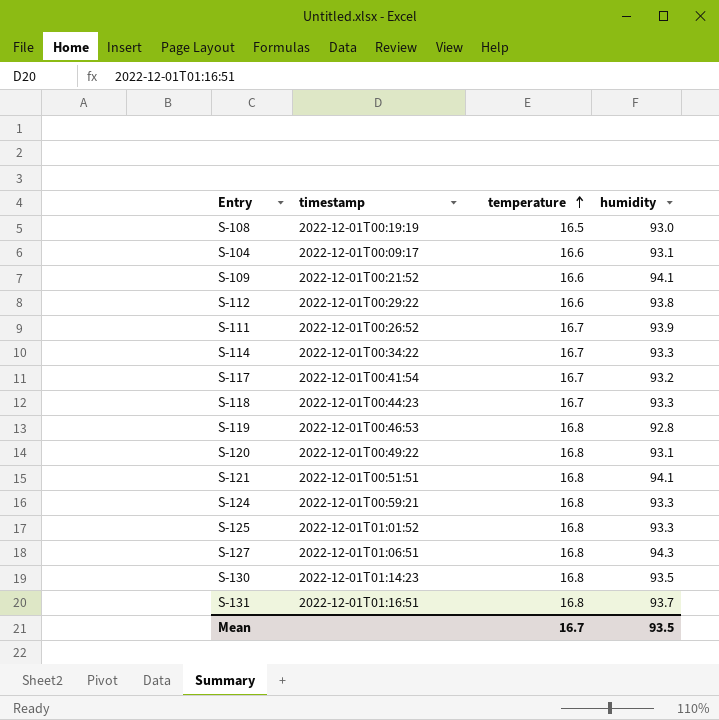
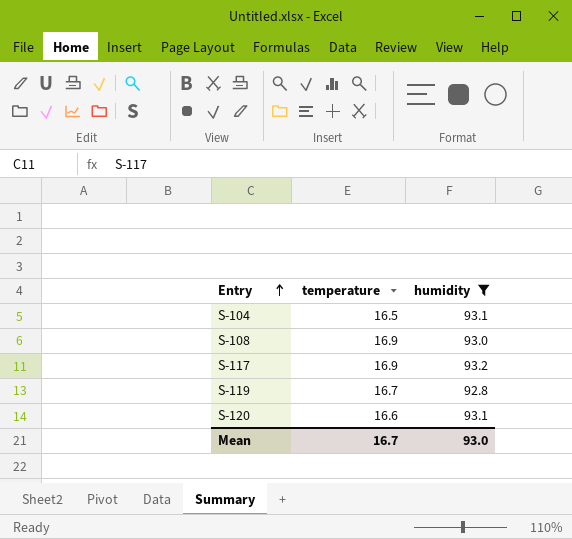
filter: none -> humidity <= 93.2
row order: temperature ascending -> Entry ascending
column timestamp | position: 2 -> none
S-104 | temperature: 16.6 -> 16.5
S-108 | temperature: 16.5 -> 16.9
S-117 | temperature: 16.7 -> 16.9
S-119 | temperature: 16.8 -> 16.7
S-120 | temperature: 16.8 -> 16.6
Mean | humidity: 93.5 -> 93.0

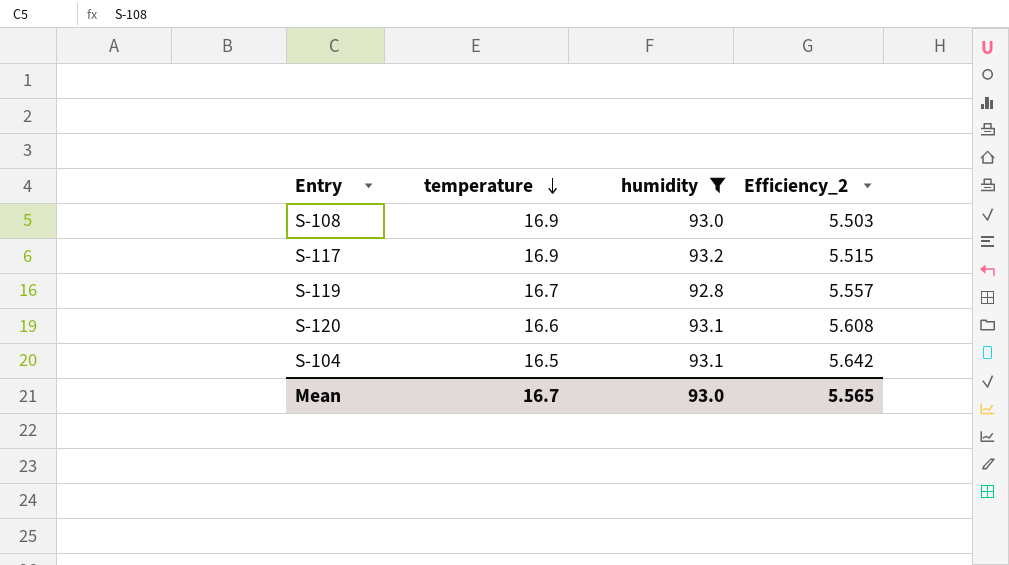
row order: Entry ascending -> temperature descending
column Efficiency_2 | formula: none -> [humidity] / [temperature]

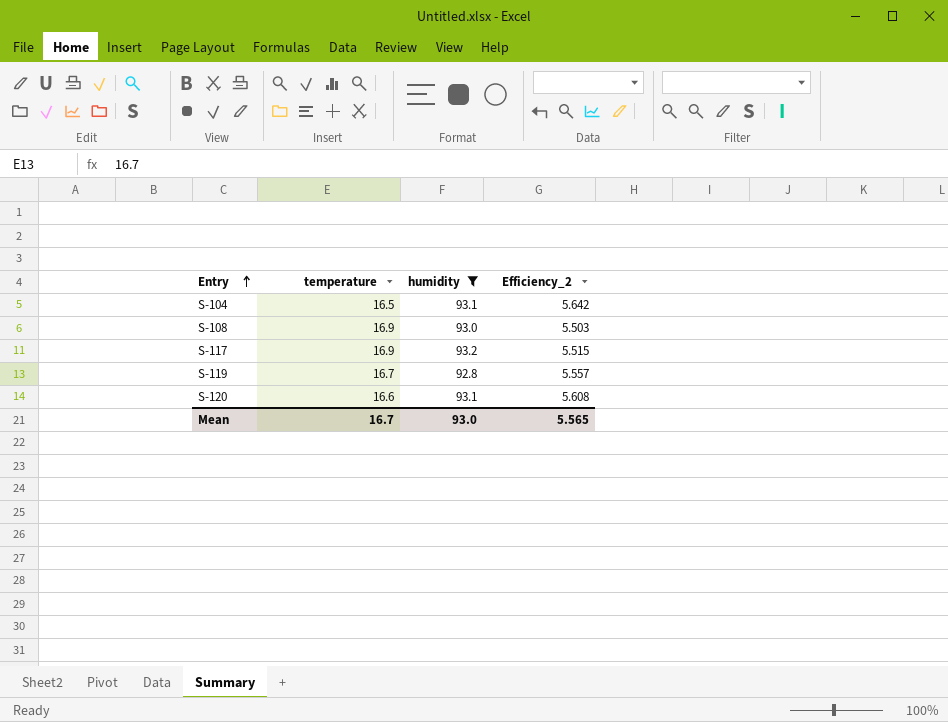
row order: temperature descending -> Entry ascending

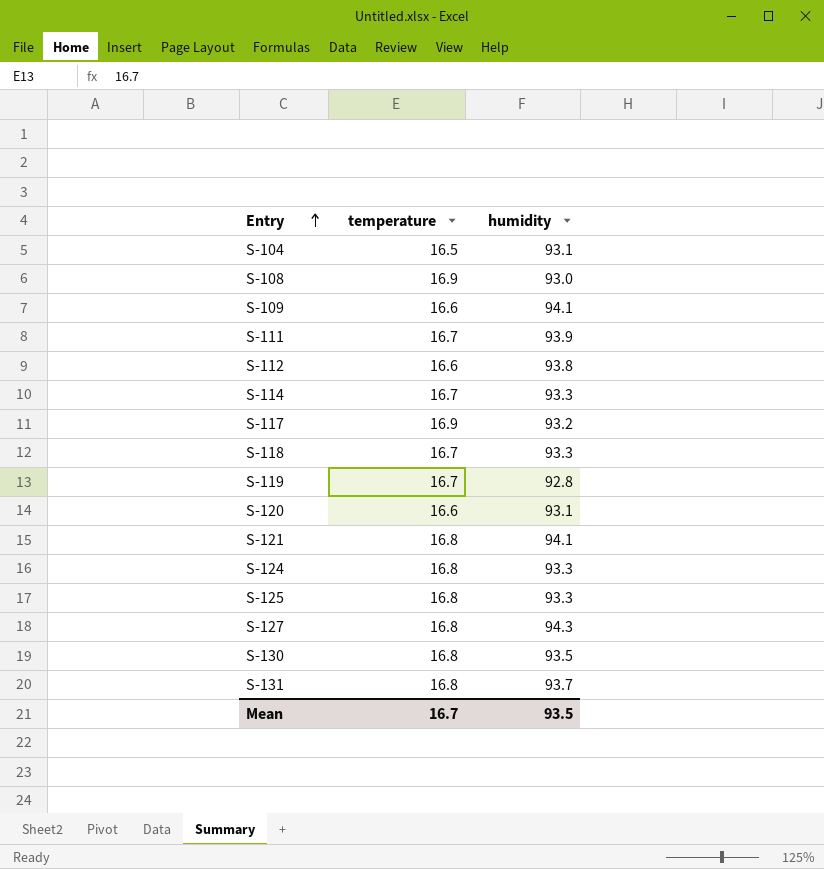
filter: humidity <= 93.2 -> none
column Efficiency_2 | formula: [humidity] / [temperature] -> none
Mean | humidity: 93.0 -> 93.5

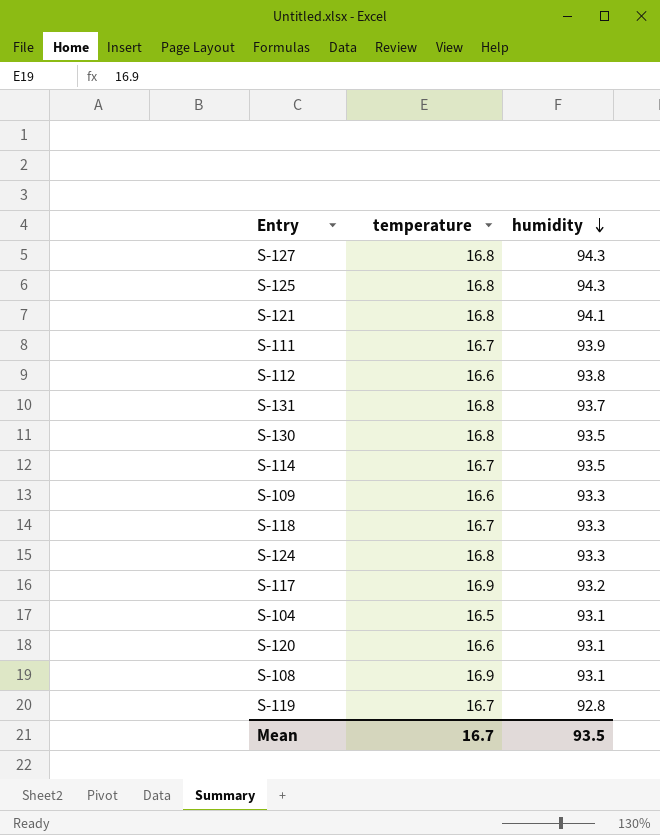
row order: Entry ascending -> humidity descending
S-125 | humidity: 93.3 -> 94.3
S-114 | humidity: 93.3 -> 93.5
S-109 | humidity: 94.1 -> 93.3
S-108 | humidity: 93.0 -> 93.1

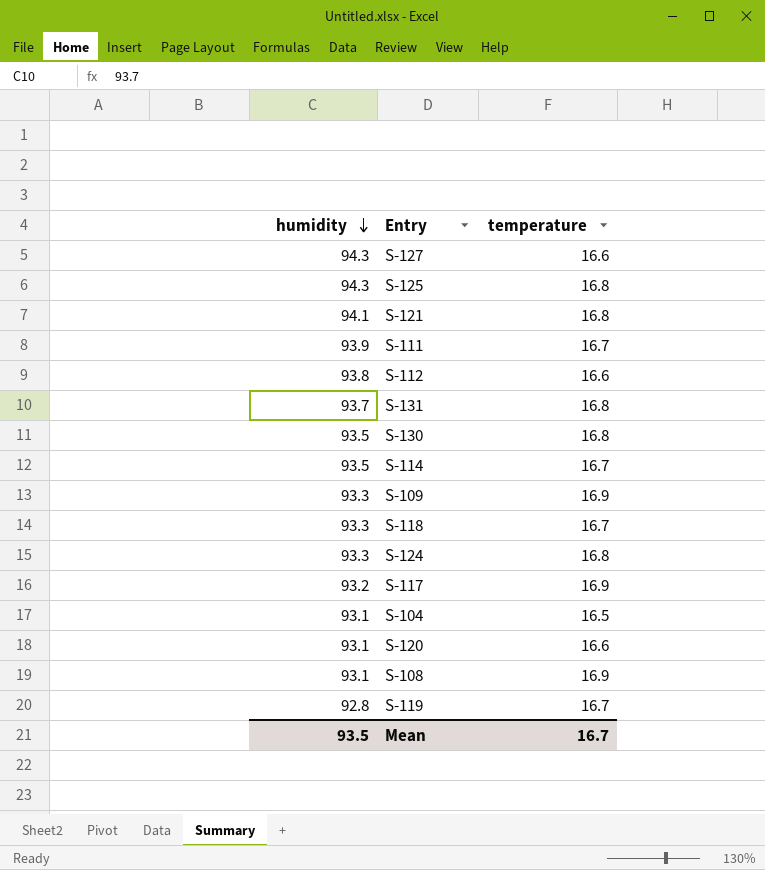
column humidity | position: 3 -> 1
S-127 | temperature: 16.8 -> 16.6
S-109 | temperature: 16.6 -> 16.9

